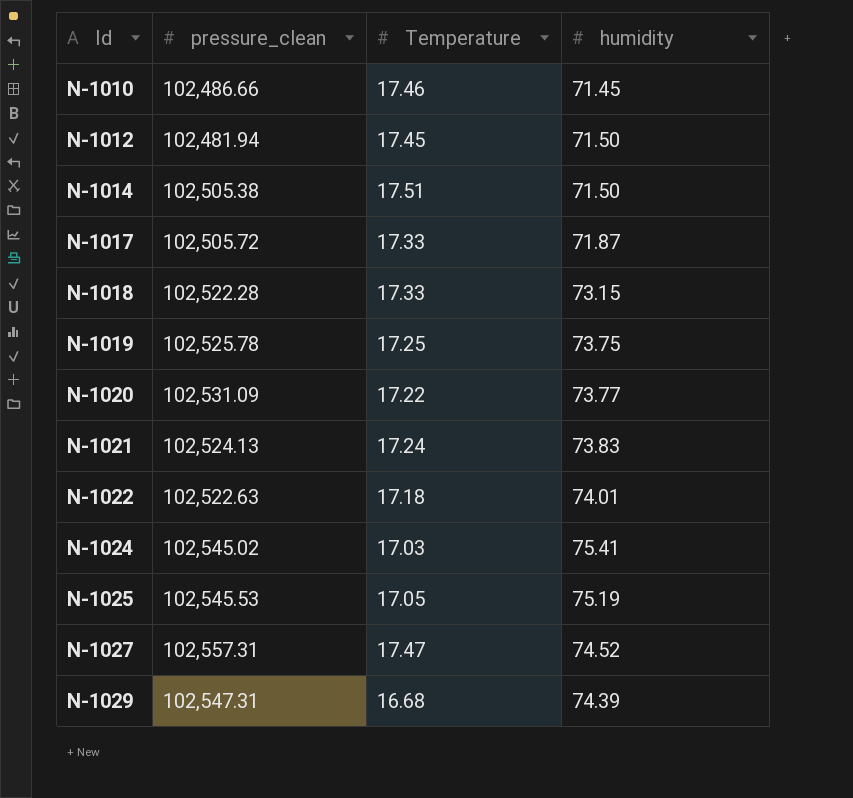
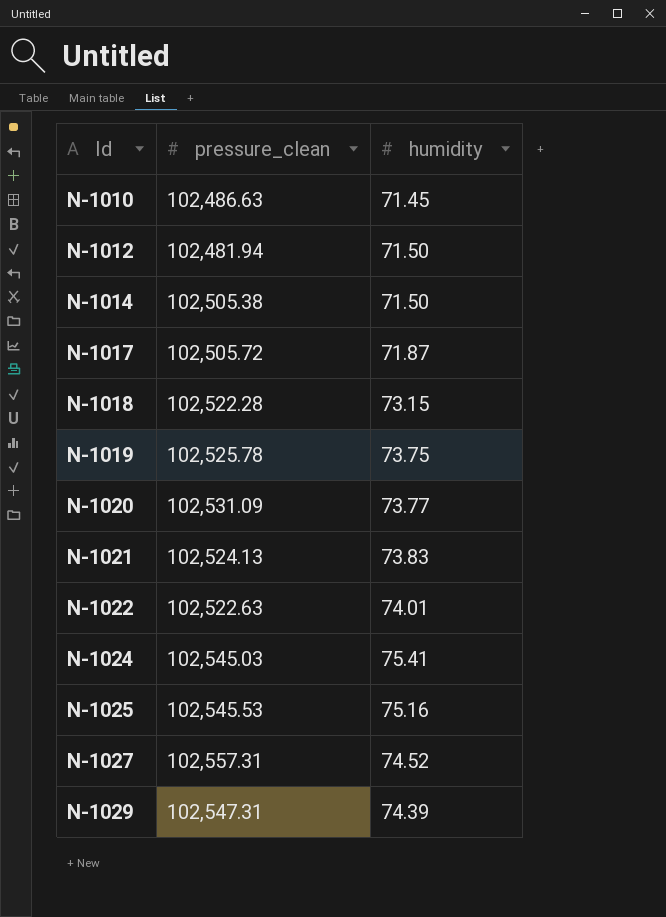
column Temperature | position: 3 -> none
N-1010 | pressure_clean: 102,486.66 -> 102,486.63
N-1024 | pressure_clean: 102,545.02 -> 102,545.03
N-1025 | humidity: 75.19 -> 75.16

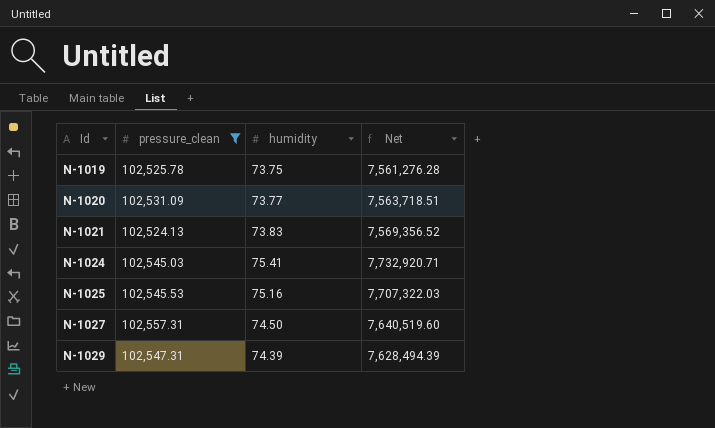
filter: none -> pressure_clean >= 102,524.13
column Net | formula: none -> [pressure_clean] * [humidity]
N-1027 | humidity: 74.52 -> 74.50

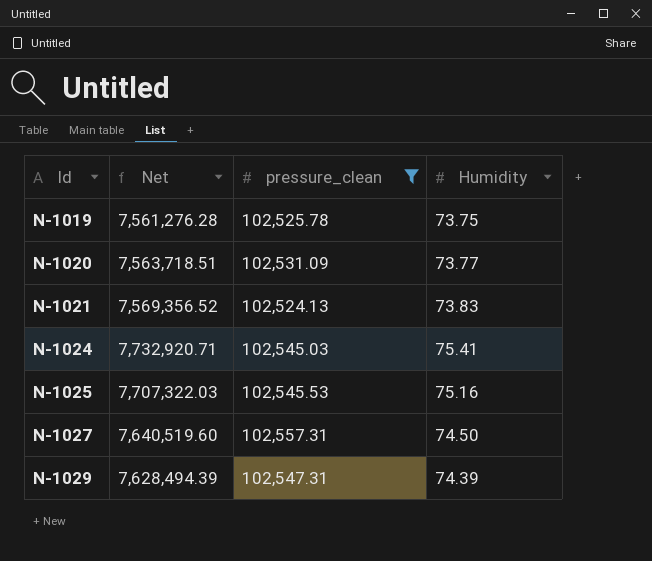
column Net | position: 4 -> 2
column name: humidity -> Humidity

